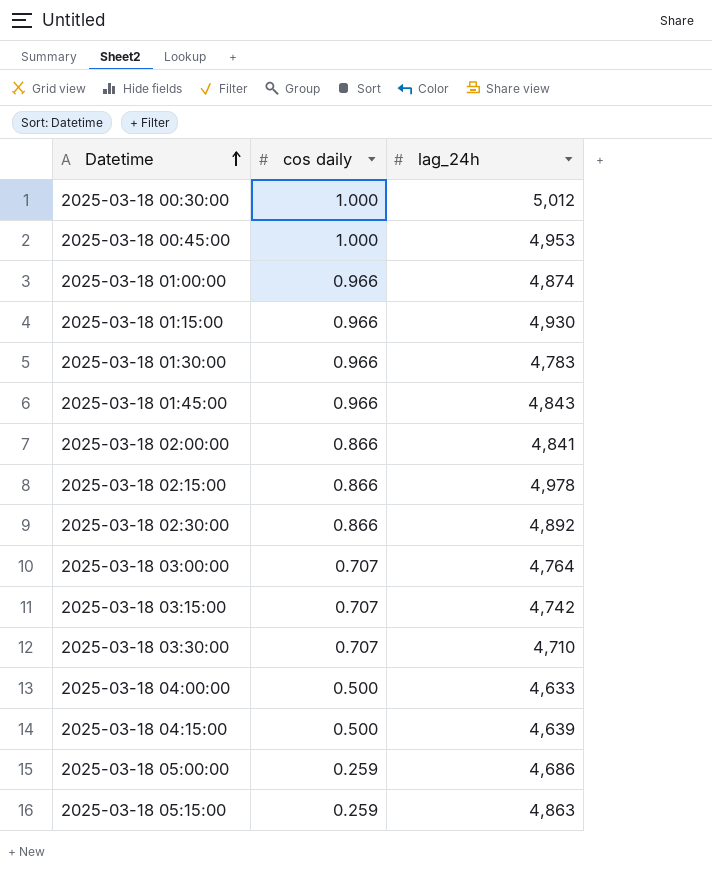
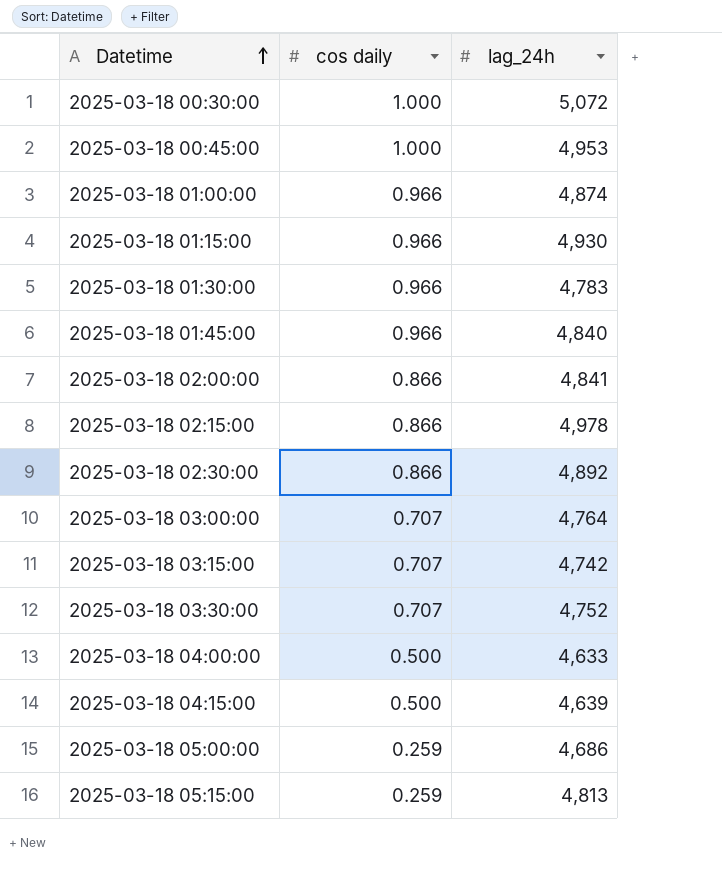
2025-03-18 00:30:00 | lag_24h: 5,012 -> 5,072
2025-03-18 01:45:00 | lag_24h: 4,843 -> 4,840
2025-03-18 03:30:00 | lag_24h: 4,710 -> 4,752
2025-03-18 05:15:00 | lag_24h: 4,863 -> 4,813

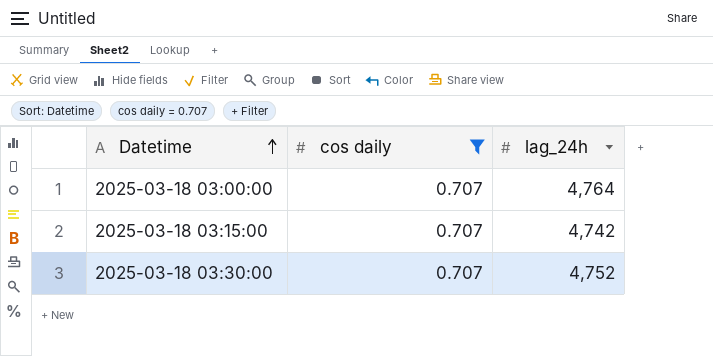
filter: none -> cos daily = 0.707

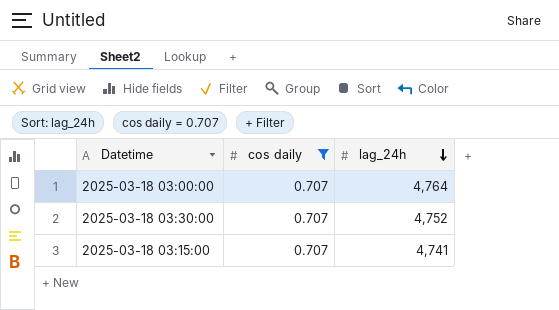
row order: Datetime ascending -> lag_24h descending
2025-03-18 03:15:00 | lag_24h: 4,742 -> 4,741

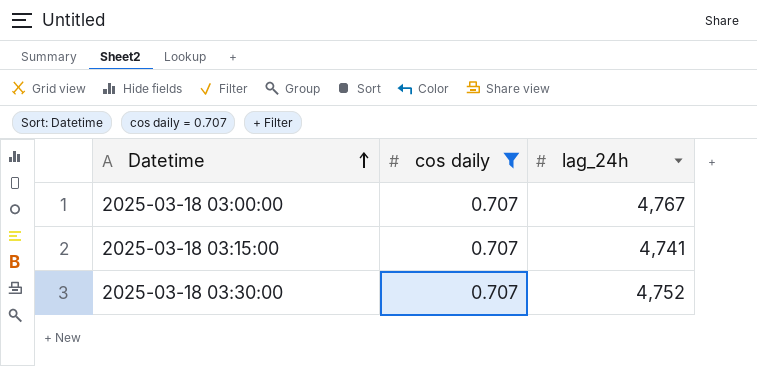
row order: lag_24h descending -> Datetime ascending
2025-03-18 03:00:00 | lag_24h: 4,764 -> 4,767

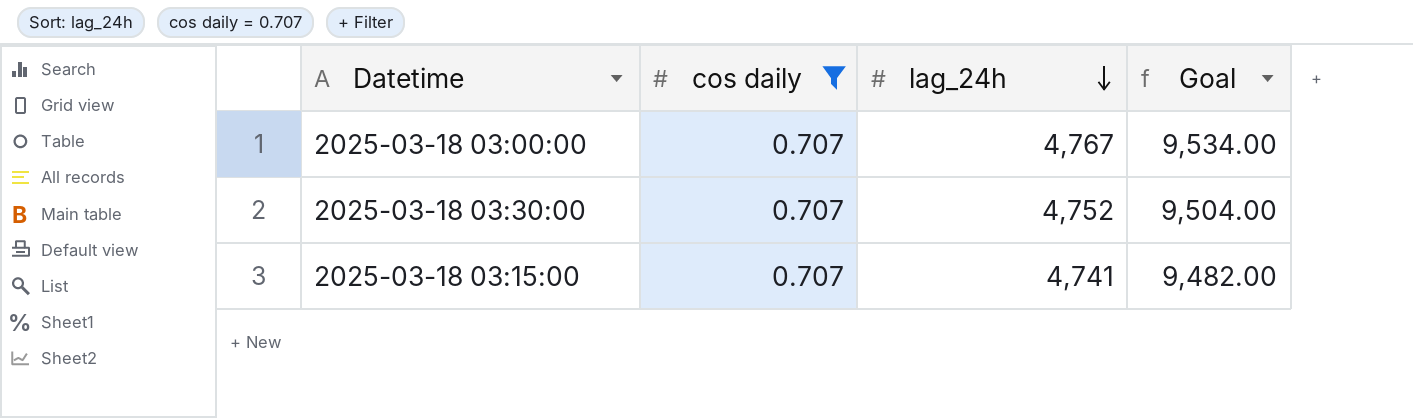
row order: Datetime ascending -> lag_24h descending
column Goal | formula: none -> [lag_24h] * 2

